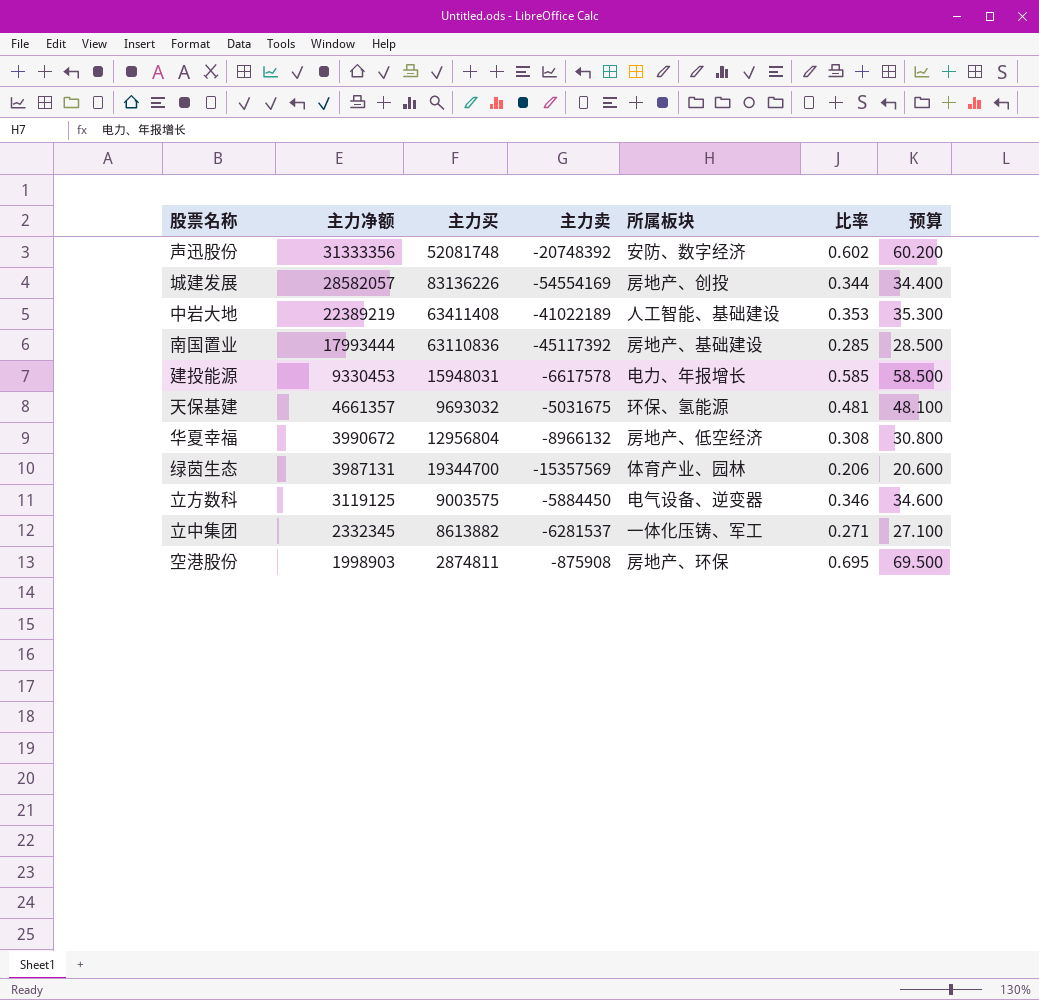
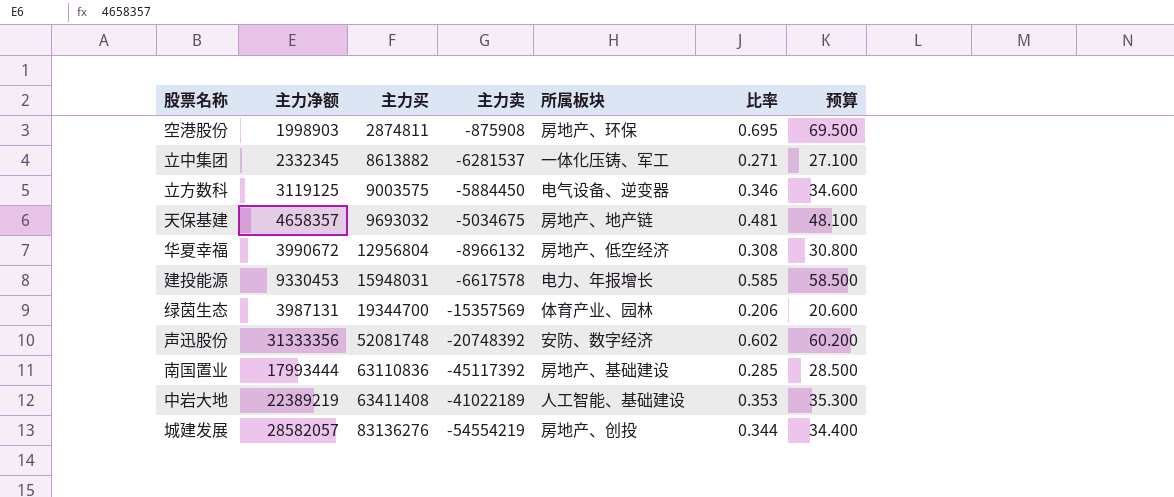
row order: 主力净额 descending -> 主力买 ascending
天保基建 | 主力净额: 4661357 -> 4658357
天保基建 | 主力卖: -5031675 -> -5034675
天保基建 | 所属板块: 环保、氢能源 -> 房地产、地产链
城建发展 | 主力买: 83136226 -> 83136276
城建发展 | 主力卖: -54554169 -> -54554219

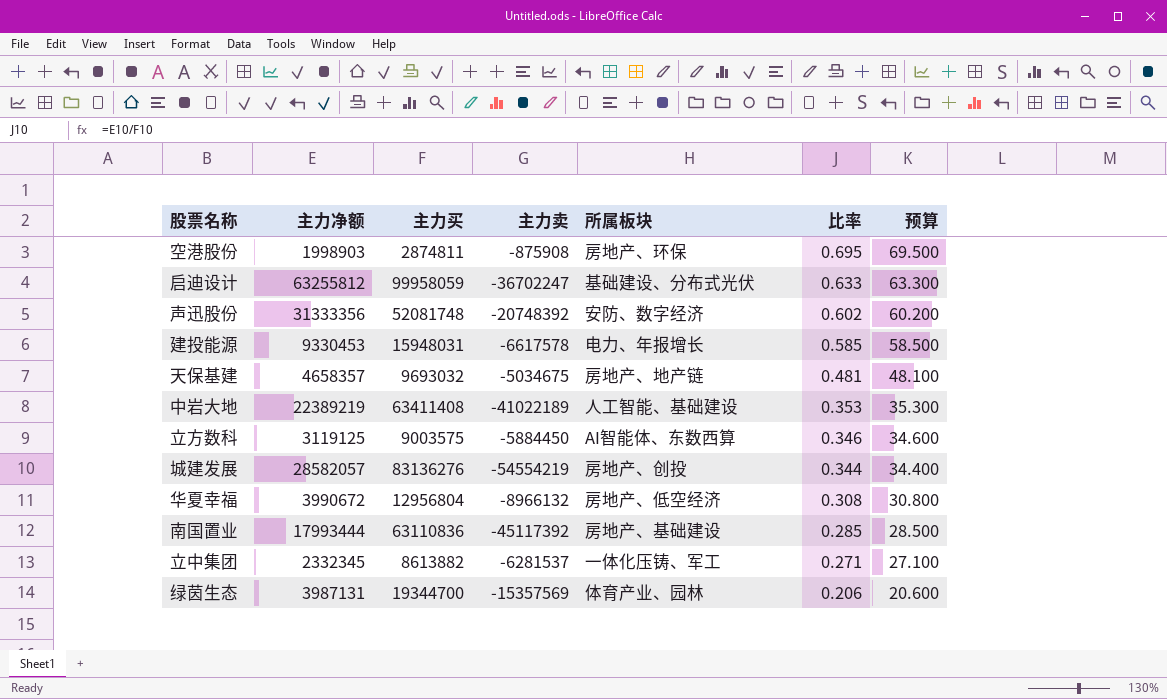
row order: 主力买 ascending -> 比率 descending
row 启迪设计: none -> 63255812 | 99958059 | -36702247 | 基础建设、分布式光伏 | 0.633 | 63.300
立方数科 | 所属板块: 电气设备、逆变器 -> AI智能体、东数西算

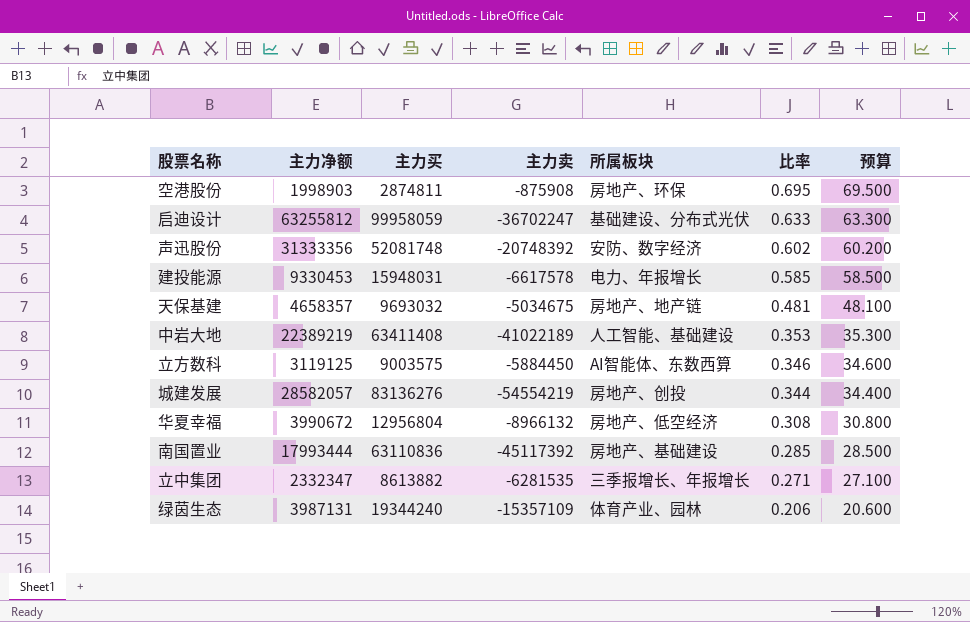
立中集团 | 主力净额: 2332345 -> 2332347
立中集团 | 主力卖: -6281537 -> -6281535
立中集团 | 所属板块: 一体化压铸、军工 -> 三季报增长、年报增长
绿茵生态 | 主力买: 19344700 -> 19344240
绿茵生态 | 主力卖: -15357569 -> -15357109

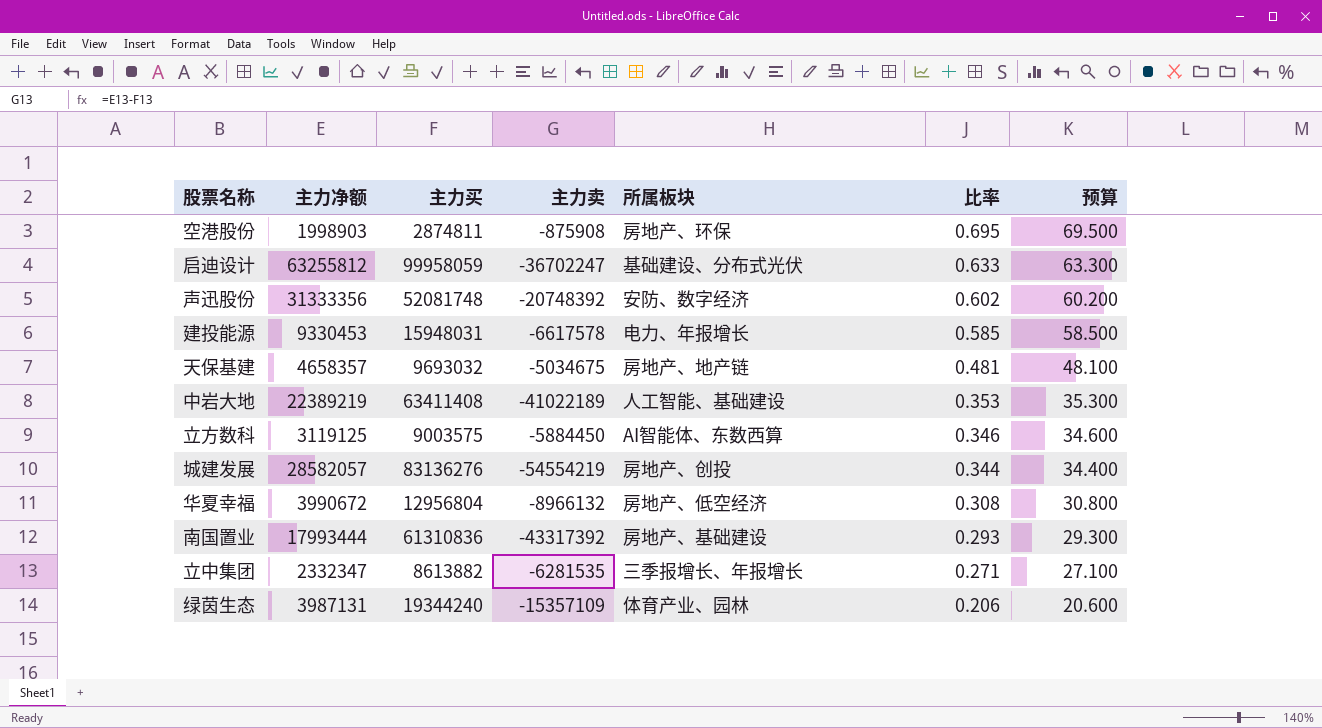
南国置业 | 主力买: 63110836 -> 61310836
南国置业 | 主力卖: -45117392 -> -43317392
南国置业 | 比率: 0.285 -> 0.293
南国置业 | 预算: 28.500 -> 29.300

